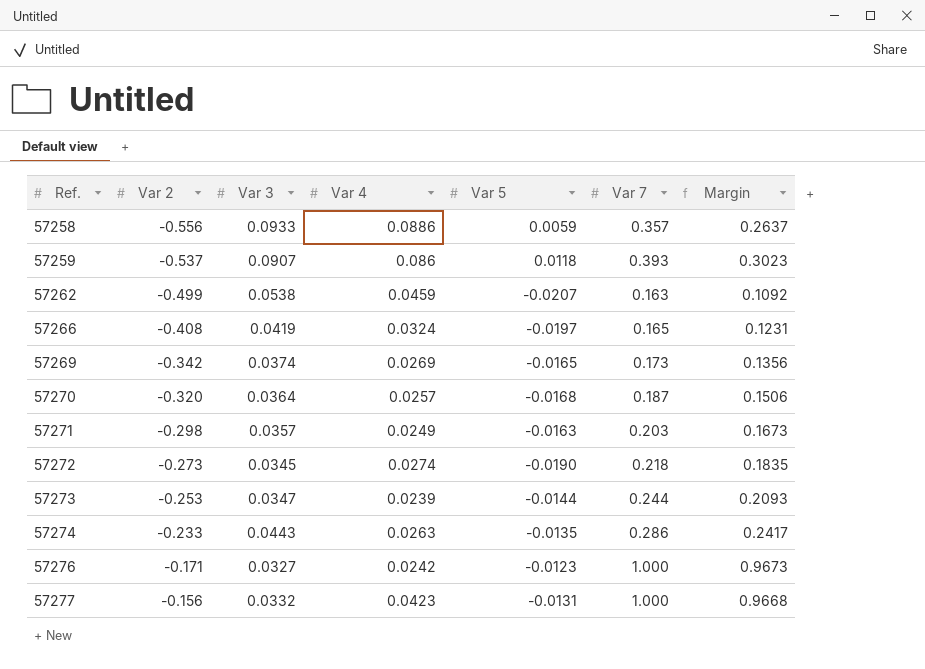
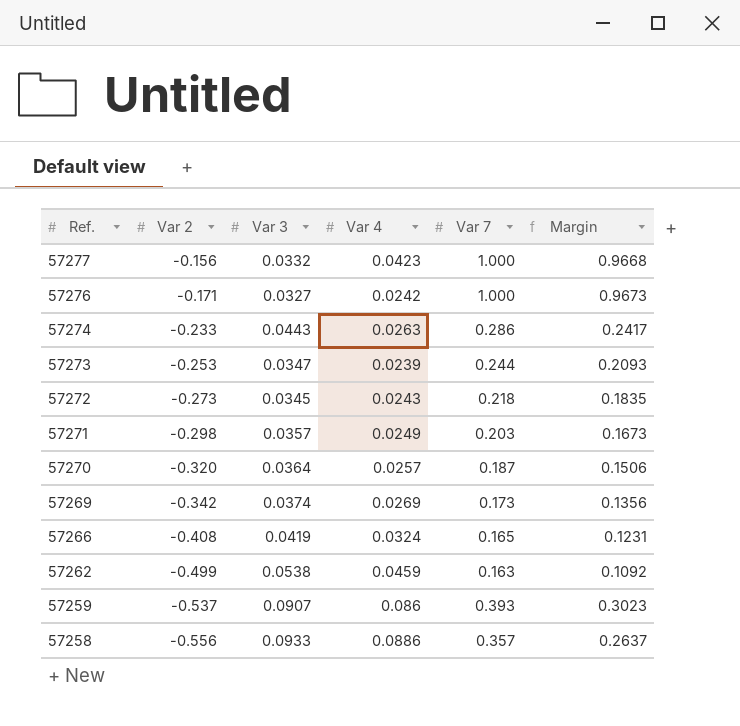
row order: Ref. ascending -> Ref. descending
column Var 5 | position: 5 -> none
57272 | Var 4: 0.0274 -> 0.0243

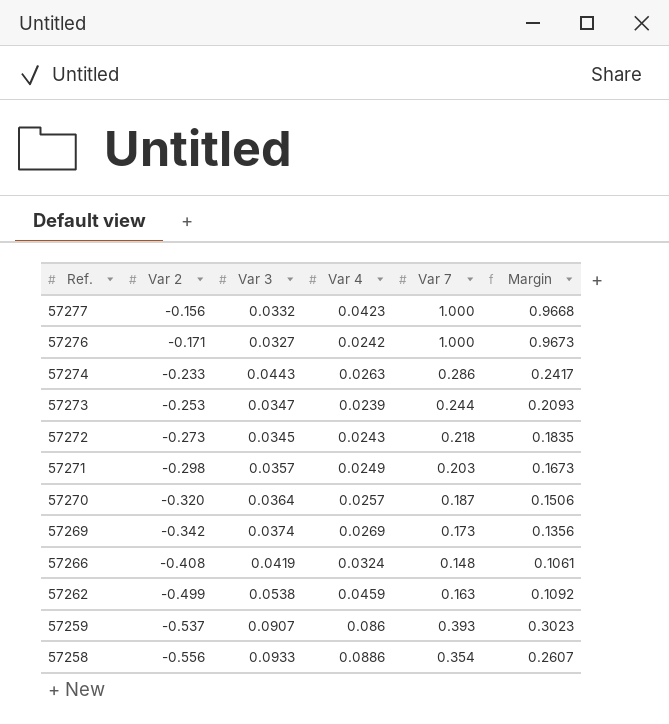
57266 | Var 7: 0.165 -> 0.148
57266 | Margin: 0.1231 -> 0.1061
57258 | Var 7: 0.357 -> 0.354
57258 | Margin: 0.2637 -> 0.2607

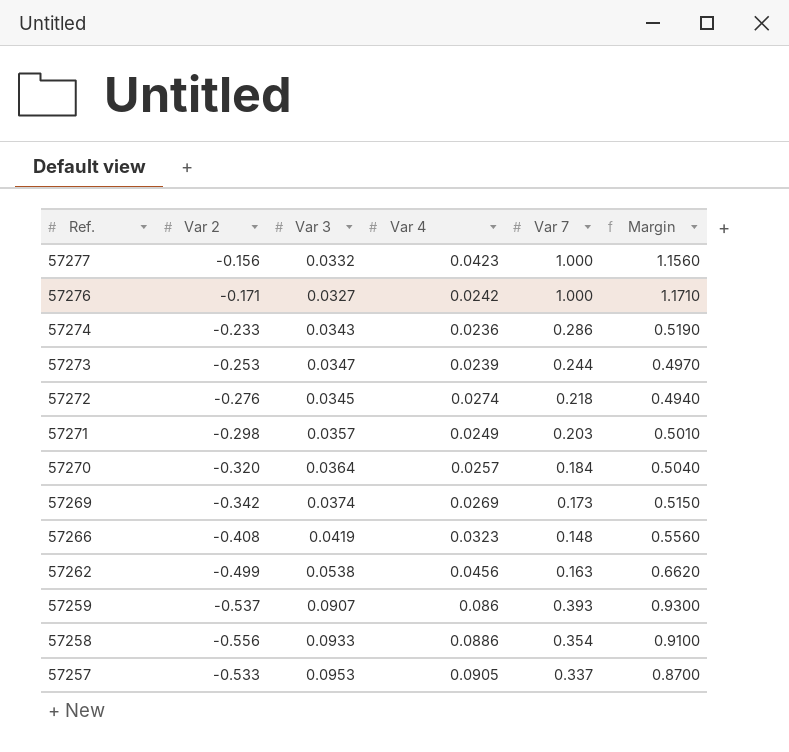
column Margin | formula: [Var 7] - [Var 3] -> [Var 7] - [Var 2]
57274 | Var 3: 0.0443 -> 0.0343
57274 | Var 4: 0.0263 -> 0.0236
57272 | Var 2: -0.273 -> -0.276
57272 | Var 4: 0.0243 -> 0.0274
57270 | Var 7: 0.187 -> 0.184
57266 | Var 4: 0.0324 -> 0.0323
57262 | Var 4: 0.0459 -> 0.0456
row 57257: none -> -0.533 | 0.0953 | 0.0905 | 0.337 | 0.8700

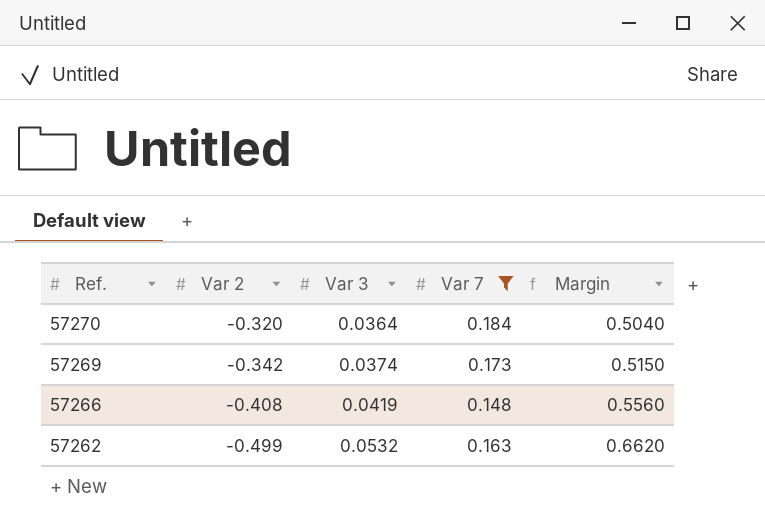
filter: none -> Var 7 <= 0.184
column Var 4 | position: 4 -> none
57262 | Var 3: 0.0538 -> 0.0532

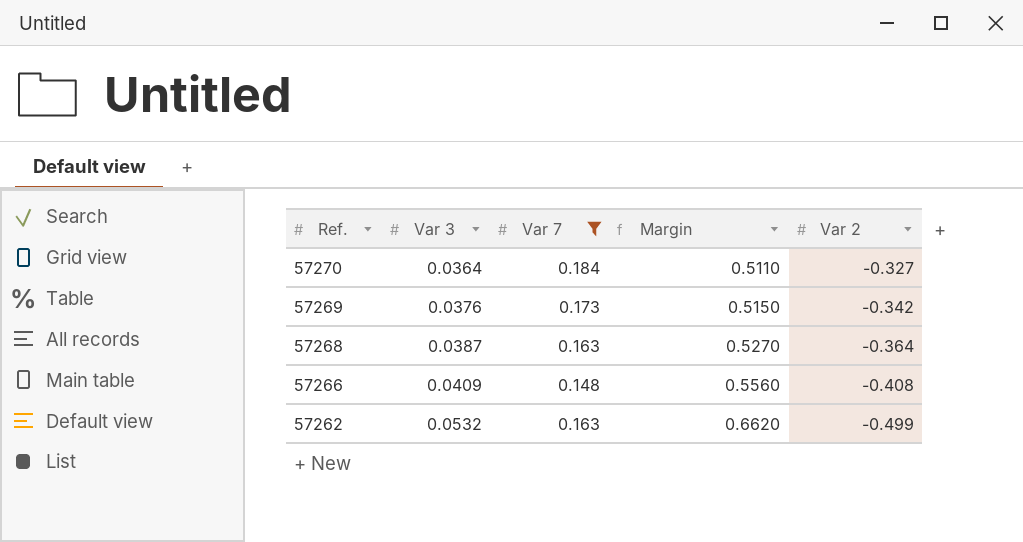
column Var 2 | position: 2 -> 5
57270 | Margin: 0.5040 -> 0.5110
57270 | Var 2: -0.320 -> -0.327
57269 | Var 3: 0.0374 -> 0.0376
row 57268: none -> 0.0387 | 0.163 | 0.5270 | -0.364
57266 | Var 3: 0.0419 -> 0.0409

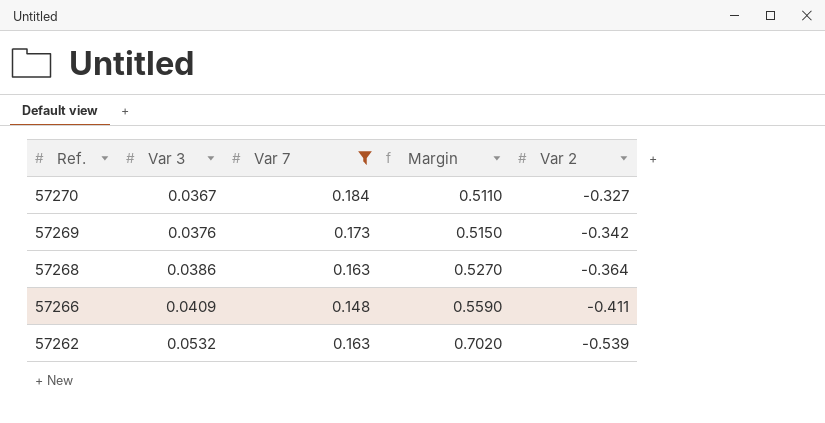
57270 | Var 3: 0.0364 -> 0.0367
57268 | Var 3: 0.0387 -> 0.0386
57266 | Margin: 0.5560 -> 0.5590
57266 | Var 2: -0.408 -> -0.411
57262 | Margin: 0.6620 -> 0.7020
57262 | Var 2: -0.499 -> -0.539

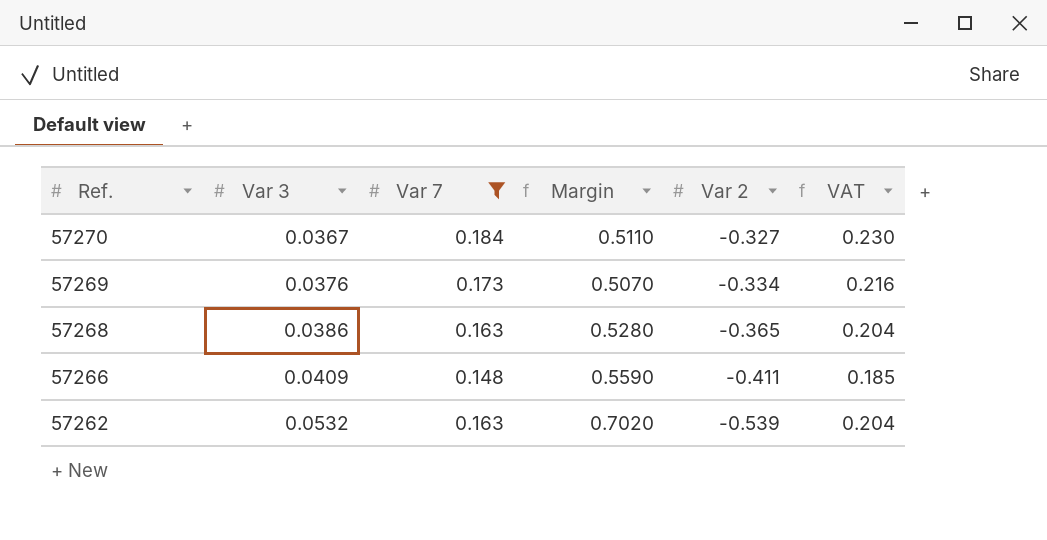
column VAT | formula: none -> [Var 7] * 1.25
57269 | Margin: 0.5150 -> 0.5070
57269 | Var 2: -0.342 -> -0.334
57268 | Margin: 0.5270 -> 0.5280
57268 | Var 2: -0.364 -> -0.365

